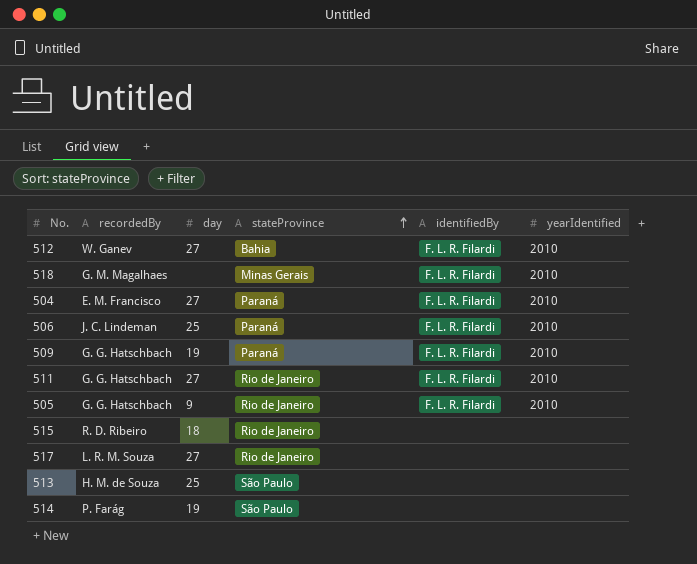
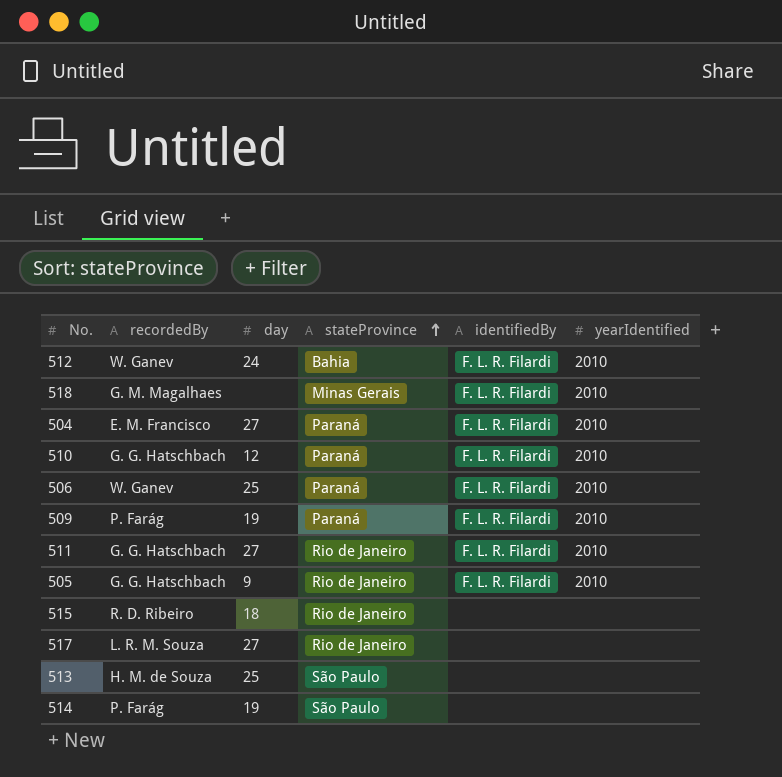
512 | day: 27 -> 24
row 510: none -> G. G. Hatschbach | 12 | Paraná | F. L. R. Filardi | 2010
506 | recordedBy: J. C. Lindeman -> W. Ganev
509 | recordedBy: G. G. Hatschbach -> P. Farág

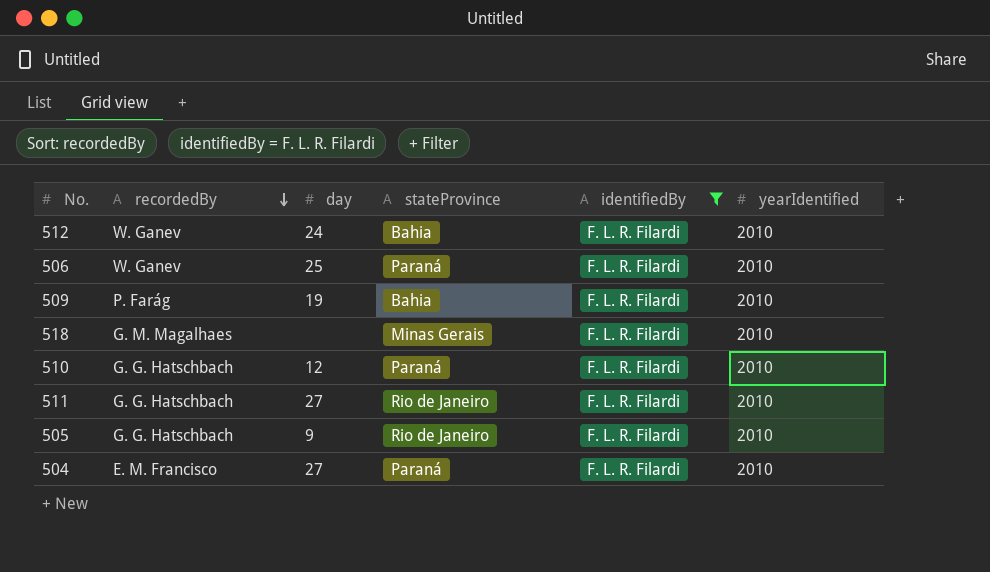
filter: none -> identifiedBy = F. L. R. Filardi
row order: stateProvince ascending -> recordedBy descending
509 | stateProvince: Paraná -> Bahia

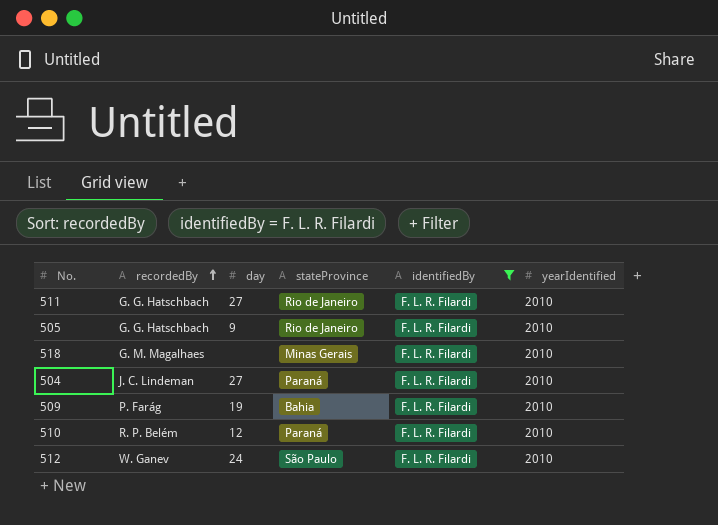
row order: recordedBy descending -> recordedBy ascending
row 506: W. Ganev | 25 | Paraná | F. L. R. Filardi | 2010 -> none
504 | recordedBy: E. M. Francisco -> J. C. Lindeman
510 | recordedBy: G. G. Hatschbach -> R. P. Belém
512 | stateProvince: Bahia -> São Paulo

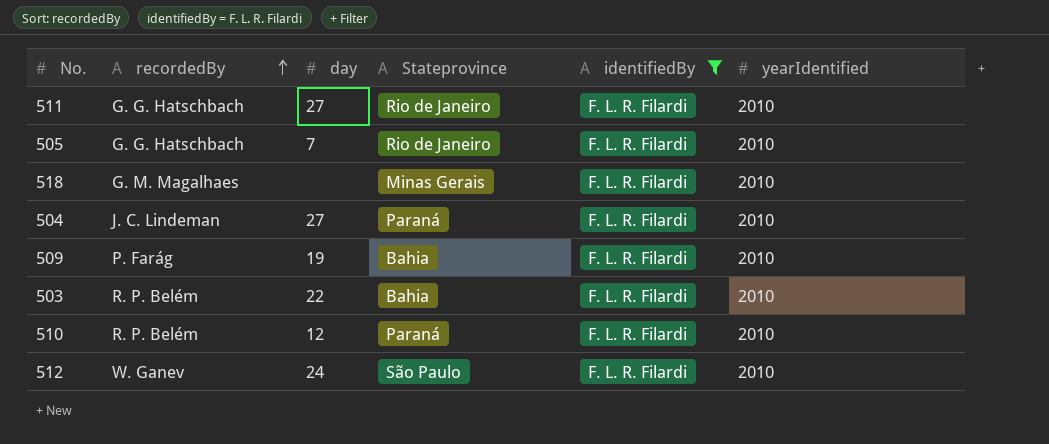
column name: stateProvince -> Stateprovince
505 | day: 9 -> 7
row 503: none -> R. P. Belém | 22 | Bahia | F. L. R. Filardi | 2010

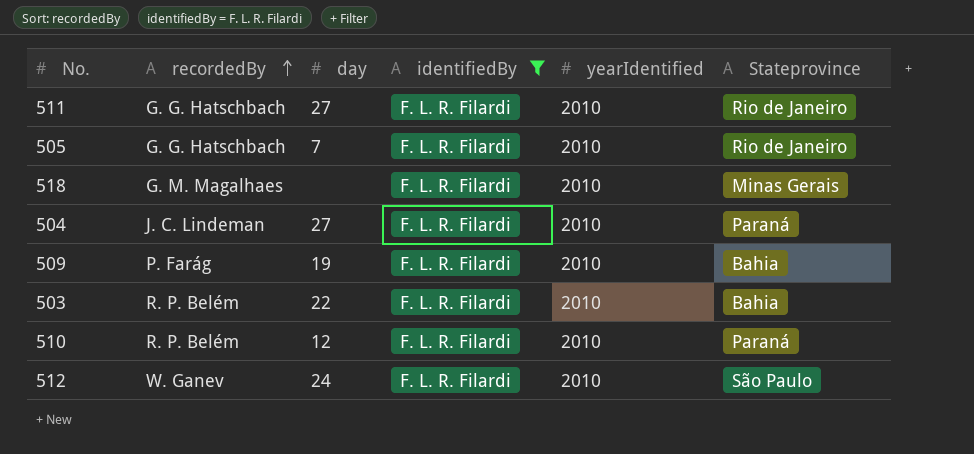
column Stateprovince | position: 4 -> 6

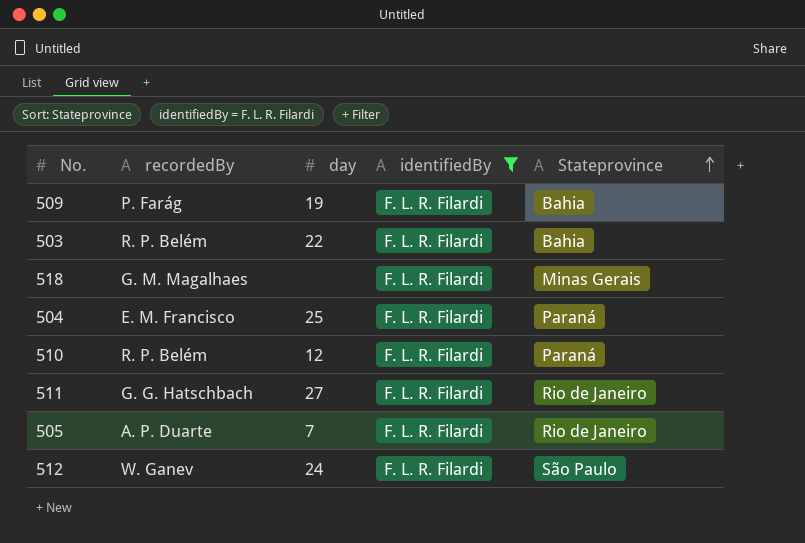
row order: recordedBy ascending -> Stateprovince ascending
column yearIdentified | position: 5 -> none
504 | recordedBy: J. C. Lindeman -> E. M. Francisco
504 | day: 27 -> 25
505 | recordedBy: G. G. Hatschbach -> A. P. Duarte

